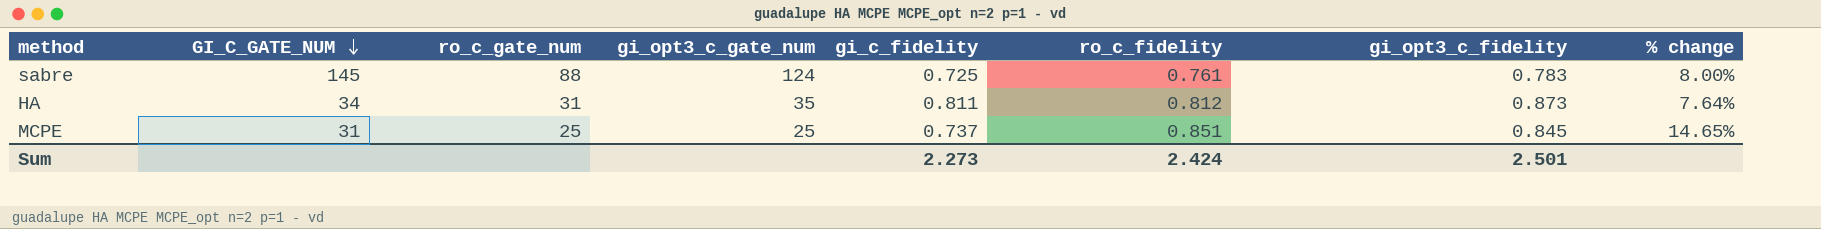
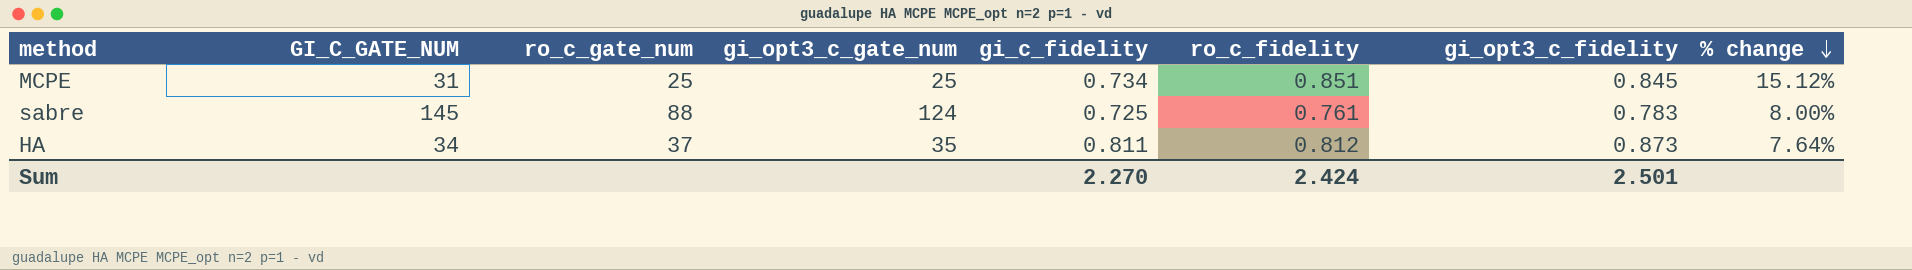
row order: GI_C_GATE_NUM descending -> % change descending
MCPE | gi_c_fidelity: 0.737 -> 0.734
MCPE | % change: 14.65% -> 15.12%
HA | ro_c_gate_num: 31 -> 37
Sum | gi_c_fidelity: 2.273 -> 2.270

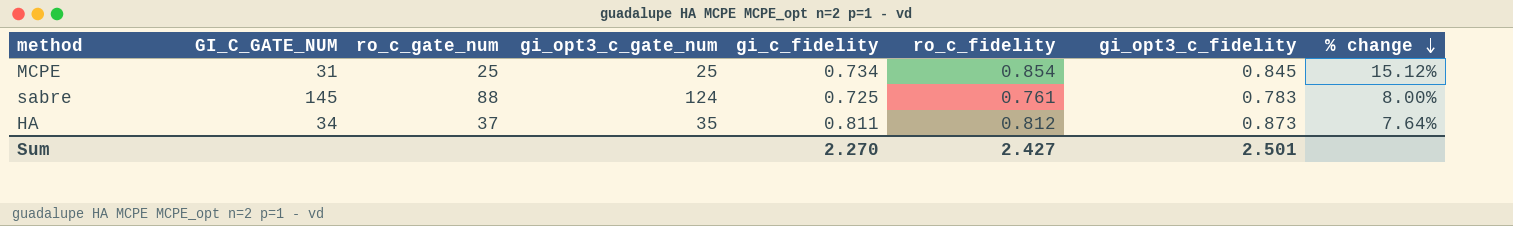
MCPE | ro_c_fidelity: 0.851 -> 0.854
Sum | ro_c_fidelity: 2.424 -> 2.427

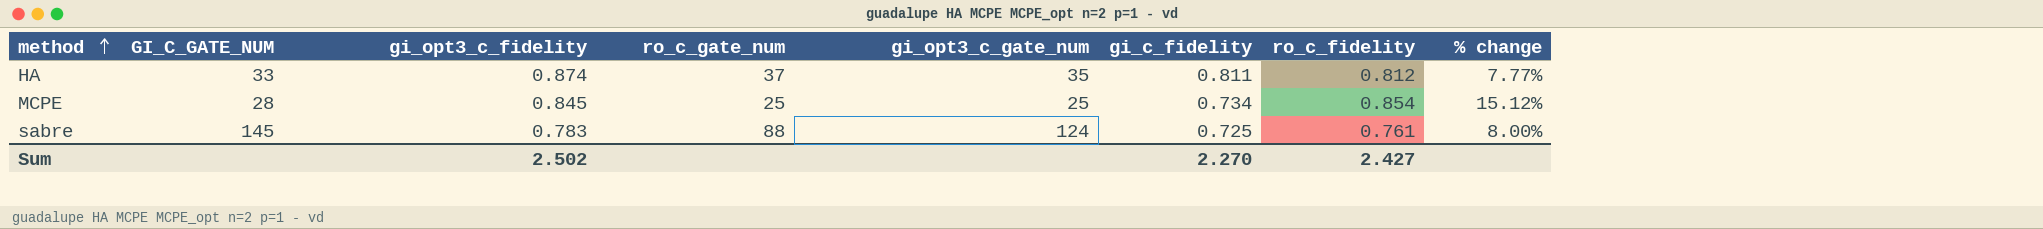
row order: % change descending -> method ascending
column gi_opt3_c_fidelity | position: 7 -> 3
HA | GI_C_GATE_NUM: 34 -> 33
HA | gi_opt3_c_fidelity: 0.873 -> 0.874
HA | % change: 7.64% -> 7.77%
MCPE | GI_C_GATE_NUM: 31 -> 28
Sum | gi_opt3_c_fidelity: 2.501 -> 2.502

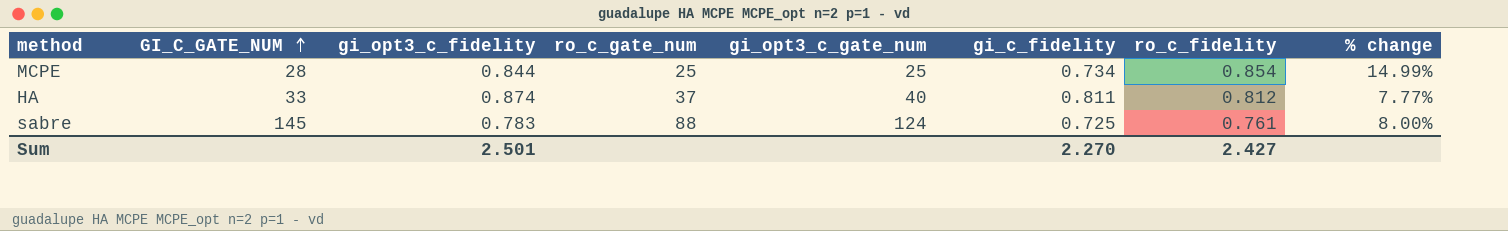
row order: method ascending -> GI_C_GATE_NUM ascending
MCPE | gi_opt3_c_fidelity: 0.845 -> 0.844
MCPE | % change: 15.12% -> 14.99%
HA | gi_opt3_c_gate_num: 35 -> 40
Sum | gi_opt3_c_fidelity: 2.502 -> 2.501

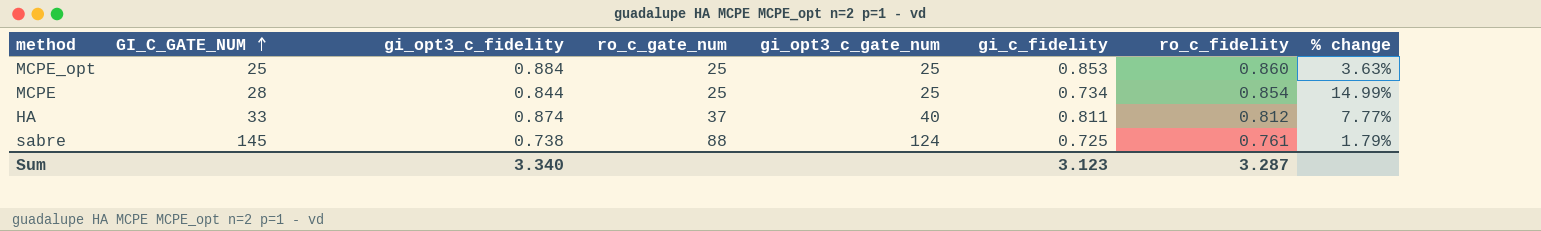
row MCPE_opt: none -> 25 | 0.884 | 25 | 25 | 0.853 | 0.860 | 3.63%
sabre | gi_opt3_c_fidelity: 0.783 -> 0.738
sabre | % change: 8.00% -> 1.79%
Sum | gi_opt3_c_fidelity: 2.501 -> 3.340
Sum | gi_c_fidelity: 2.270 -> 3.123
Sum | ro_c_fidelity: 2.427 -> 3.287

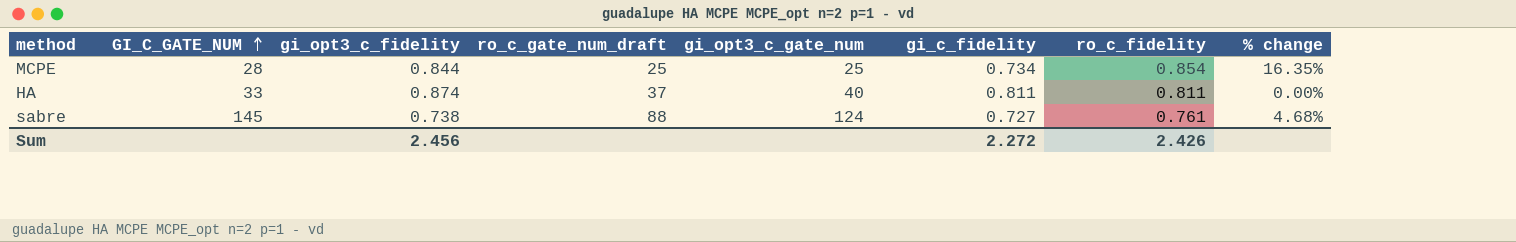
column name: ro_c_gate_num -> ro_c_gate_num_draft
column % change | formula: ([gi_opt3_c_fidelity] - [gi_c_fidelity]) / [gi_c_fidelity] -> ([ro_c_fidelity] - [gi_c_fidelity]) / [gi_c_fidelity]
row MCPE_opt: 25 | 0.884 | 25 | 25 | 0.853 | 0.860 | 3.63% -> none
HA | ro_c_fidelity: 0.812 -> 0.811
sabre | gi_c_fidelity: 0.725 -> 0.727
Sum | gi_opt3_c_fidelity: 3.340 -> 2.456
Sum | gi_c_fidelity: 3.123 -> 2.272
Sum | ro_c_fidelity: 3.287 -> 2.426

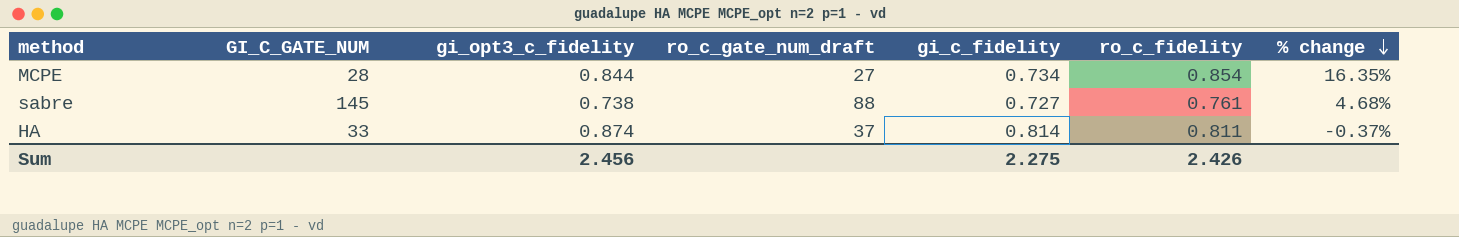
row order: GI_C_GATE_NUM ascending -> % change descending
column gi_opt3_c_gate_num | position: 5 -> none
MCPE | ro_c_gate_num_draft: 25 -> 27
HA | gi_c_fidelity: 0.811 -> 0.814
HA | % change: 0.00% -> -0.37%
Sum | gi_c_fidelity: 2.272 -> 2.275

